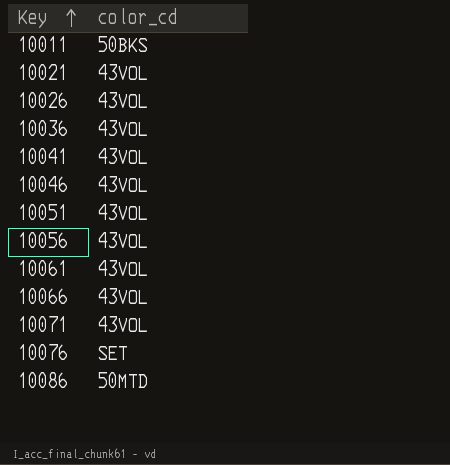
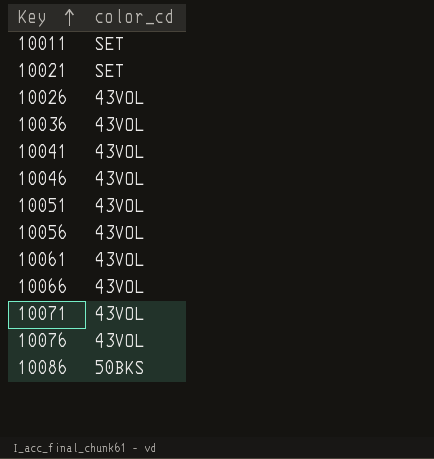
10011 | color_cd: 50BKS -> SET
10021 | color_cd: 43VOL -> SET
10076 | color_cd: SET -> 43VOL
10086 | color_cd: 50MTD -> 50BKS

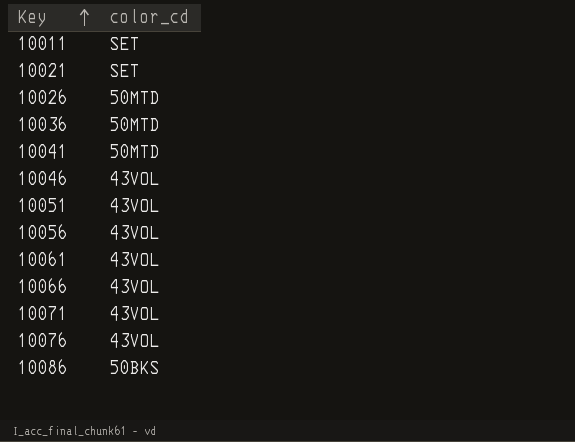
10026 | color_cd: 43VOL -> 50MTD
10036 | color_cd: 43VOL -> 50MTD
10041 | color_cd: 43VOL -> 50MTD

